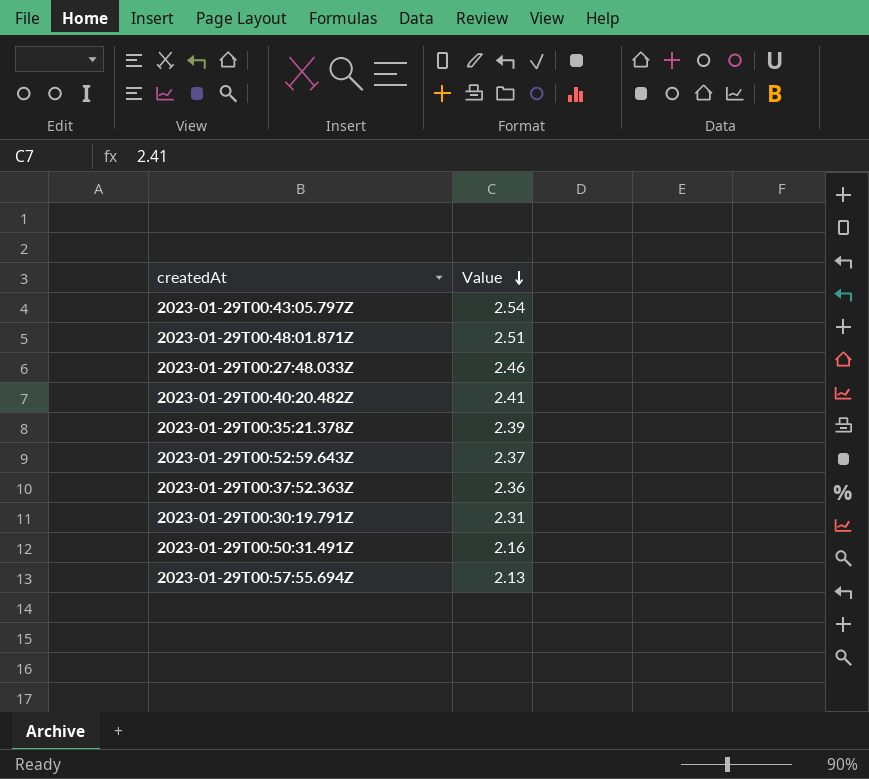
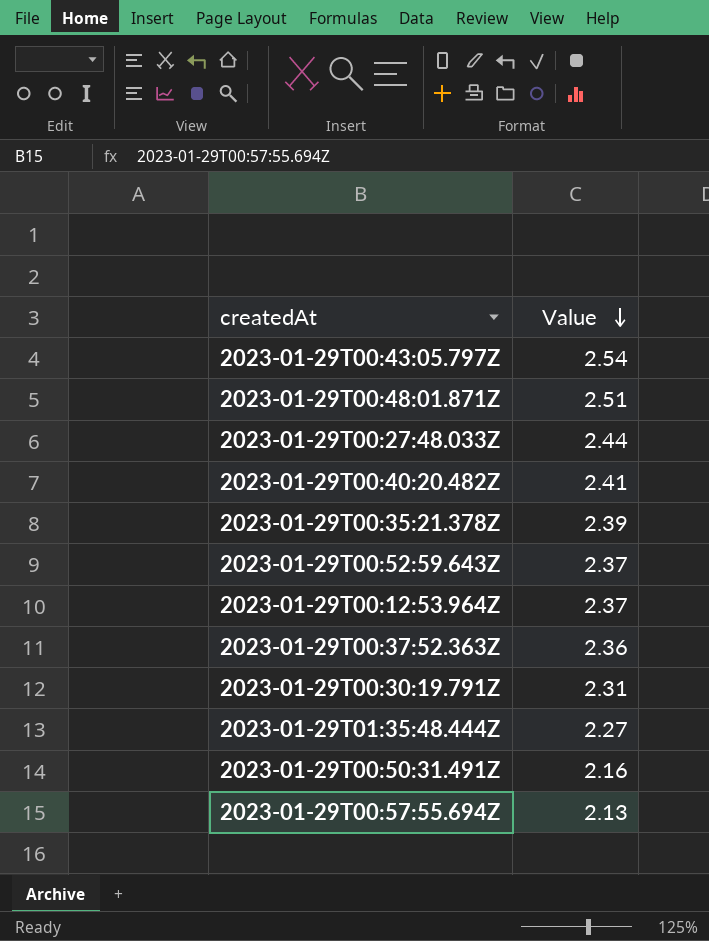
2023-01-29T00:27:48.033Z | Value: 2.46 -> 2.44
row 2023-01-29T00:12:53.964Z: none -> 2.37
row 2023-01-29T01:35:48.444Z: none -> 2.27

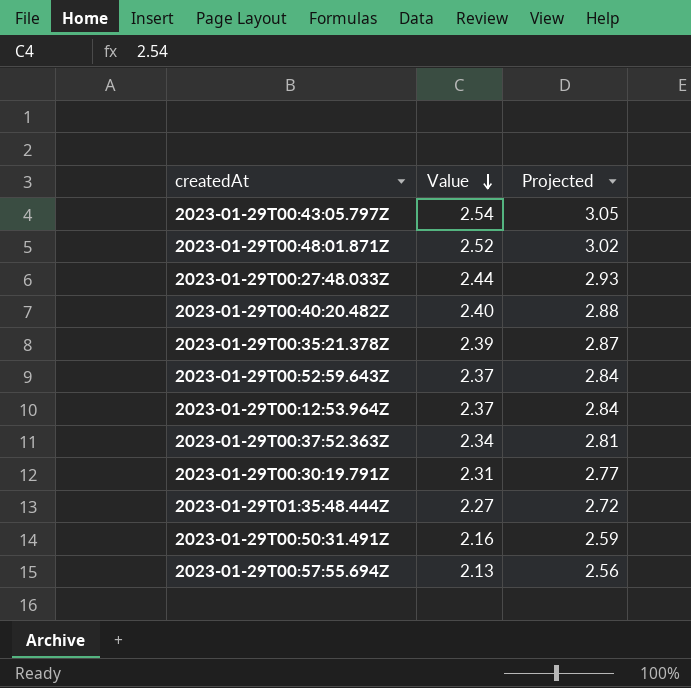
column Projected | formula: none -> [Value] * 1.2
2023-01-29T00:48:01.871Z | Value: 2.51 -> 2.52
2023-01-29T00:40:20.482Z | Value: 2.41 -> 2.40
2023-01-29T00:37:52.363Z | Value: 2.36 -> 2.34

